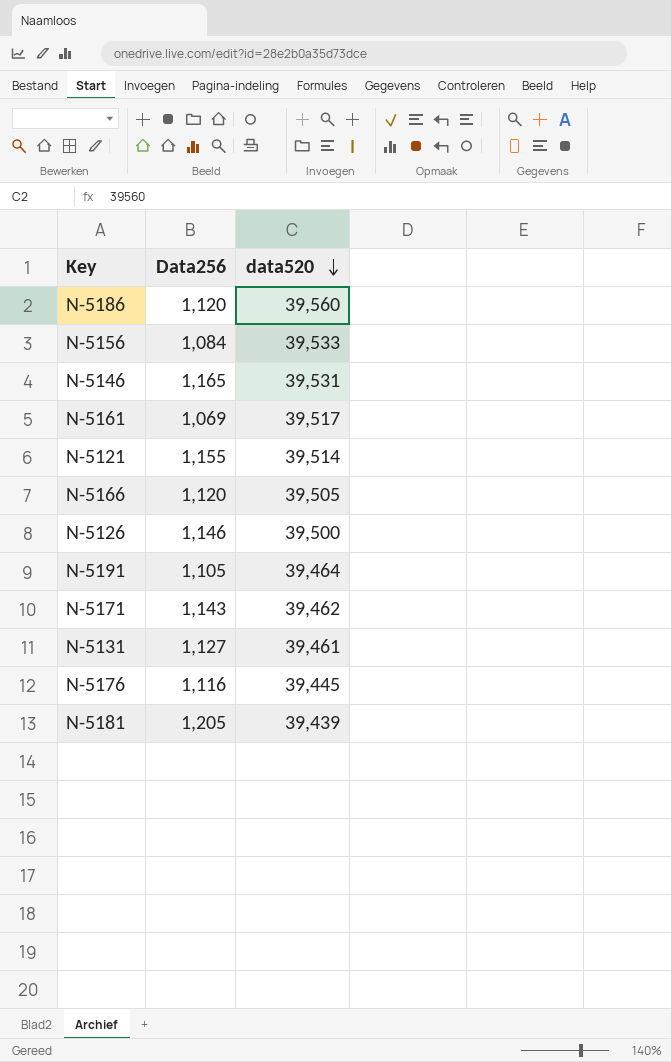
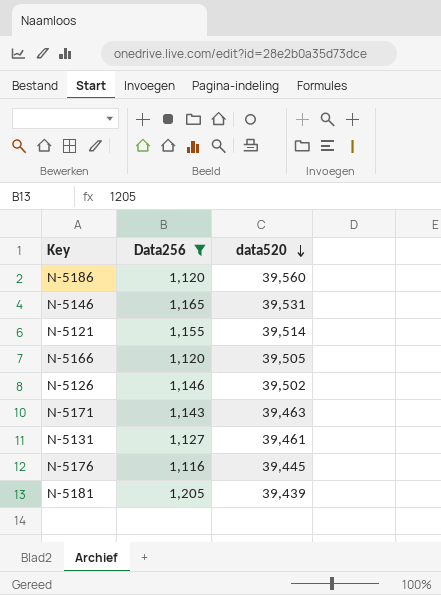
filter: none -> Data256 >= 1,116
N-5126 | data520: 39,500 -> 39,502
N-5171 | data520: 39,462 -> 39,463

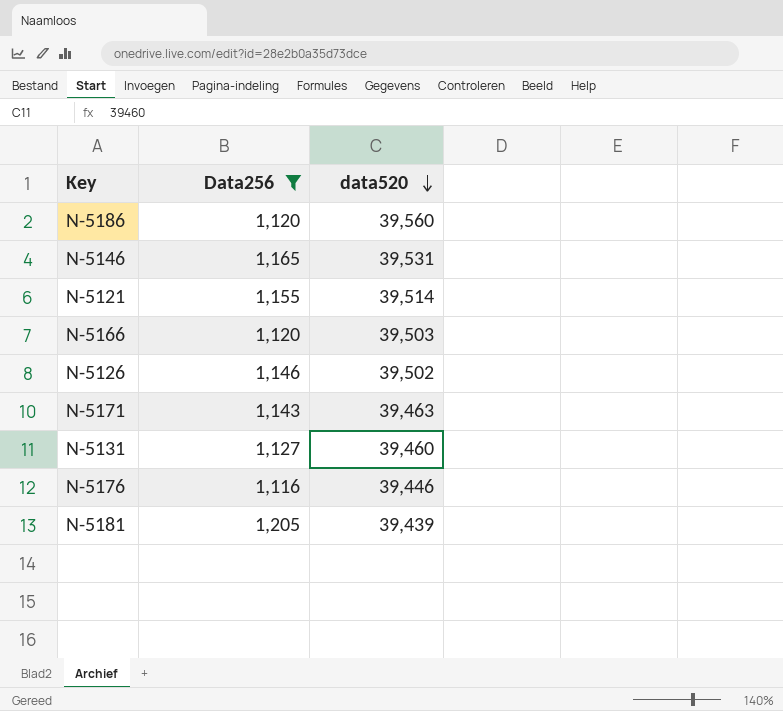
N-5166 | data520: 39,505 -> 39,503
N-5131 | data520: 39,461 -> 39,460
N-5176 | data520: 39,445 -> 39,446

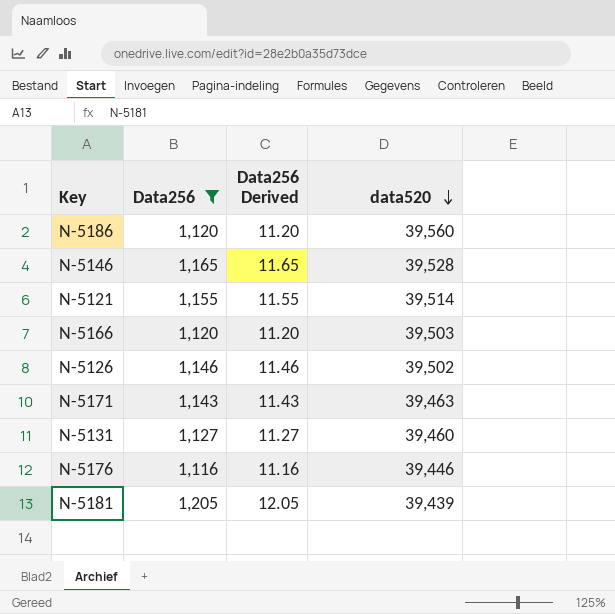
column Data256 Derived | formula: none -> [Data256] * 0.01
N-5146 | data520: 39,531 -> 39,528

